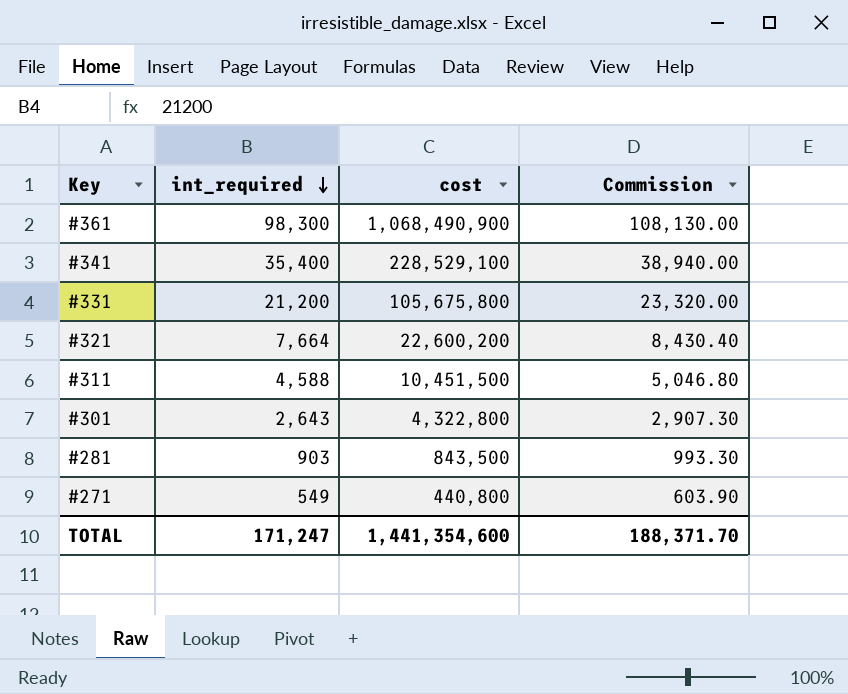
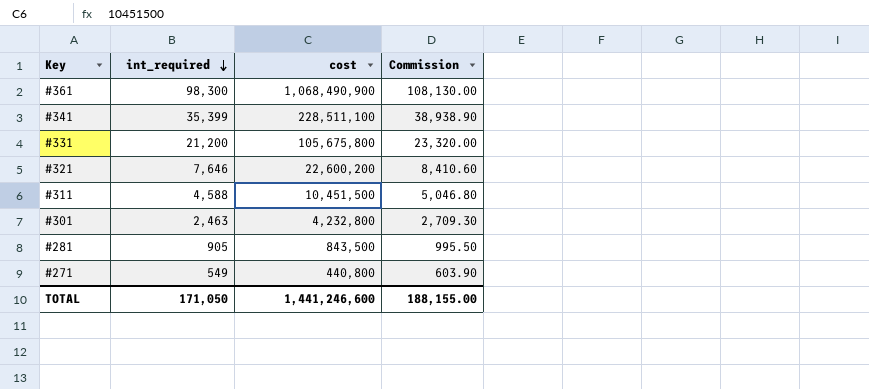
#341 | int_required: 35,400 -> 35,399
#341 | cost: 228,529,100 -> 228,511,100
#341 | Commission: 38,940.00 -> 38,938.90
#321 | int_required: 7,664 -> 7,646
#321 | Commission: 8,430.40 -> 8,410.60
#301 | int_required: 2,643 -> 2,463
#301 | cost: 4,322,800 -> 4,232,800
#301 | Commission: 2,907.30 -> 2,709.30
#281 | int_required: 903 -> 905
#281 | Commission: 993.30 -> 995.50
TOTAL | int_required: 171,247 -> 171,050
TOTAL | cost: 1,441,354,600 -> 1,441,246,600
TOTAL | Commission: 188,371.70 -> 188,155.00

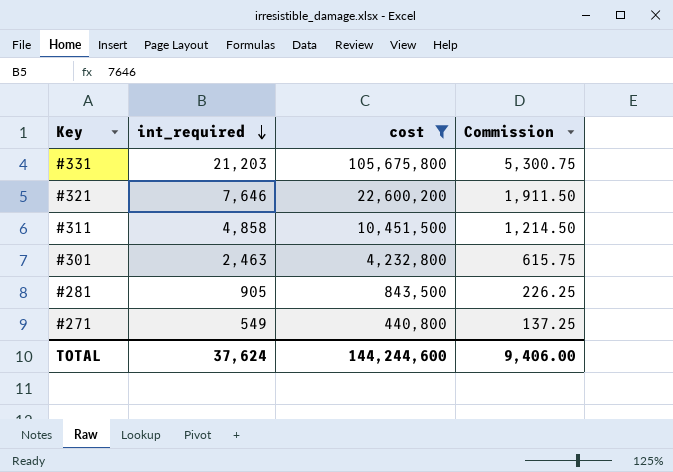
filter: none -> cost <= 105,675,800
column Commission | formula: [int_required] * 1.1 -> [int_required] * 0.25
#331 | int_required: 21,200 -> 21,203
#311 | int_required: 4,588 -> 4,858
TOTAL | int_required: 171,050 -> 37,624
TOTAL | cost: 1,441,246,600 -> 144,244,600
TOTAL | Commission: 188,155.00 -> 9,406.00

